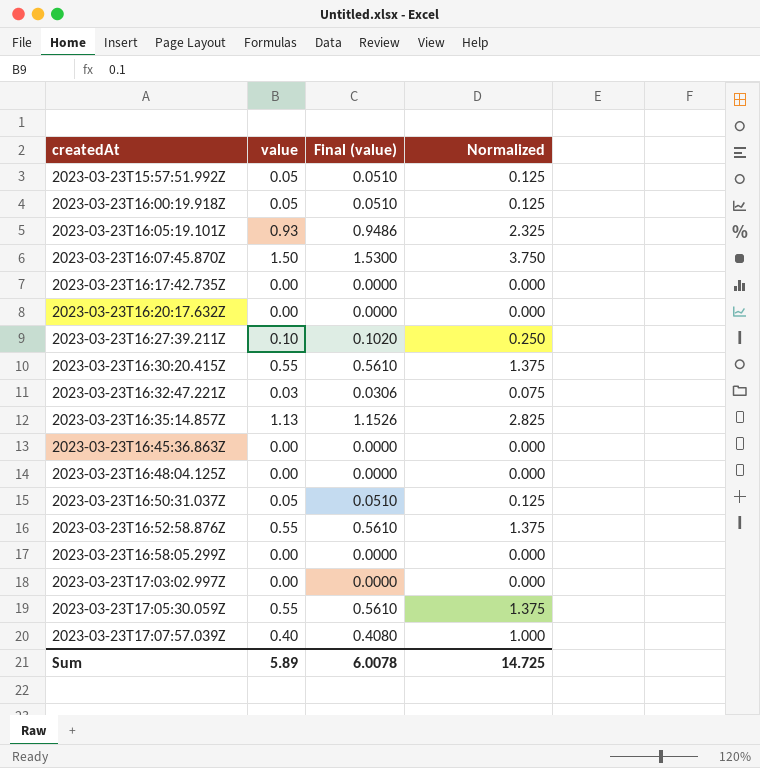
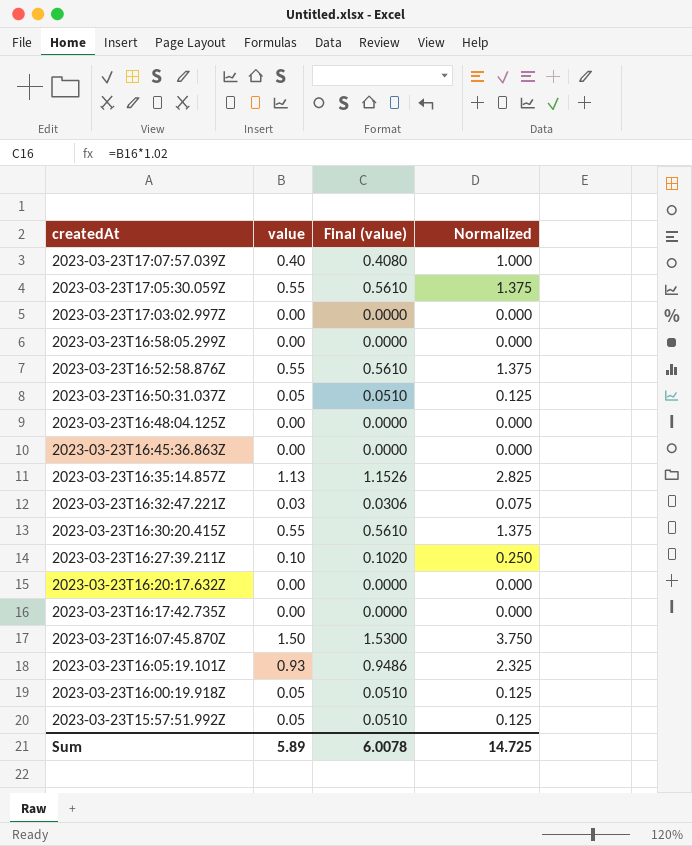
row order: createdAt ascending -> createdAt descending

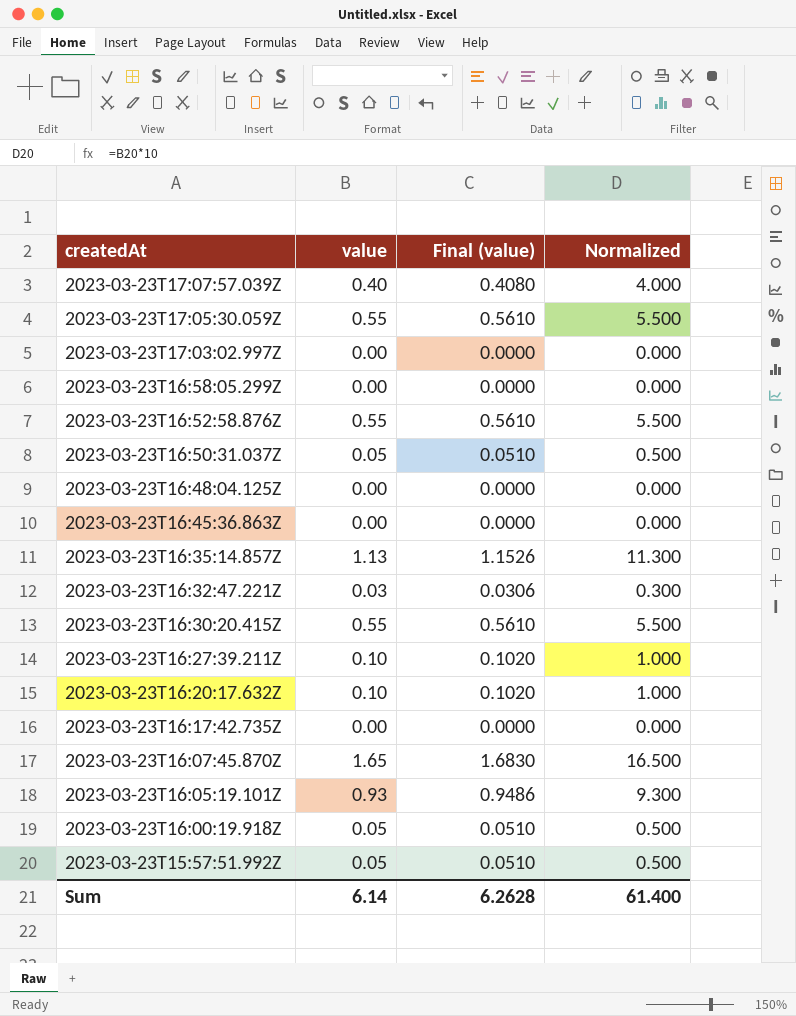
column Normalized | formula: [value] * 2.5 -> [value] * 10
2023-03-23T16:20:17.632Z | value: 0.00 -> 0.10
2023-03-23T16:20:17.632Z | Final (value): 0.0000 -> 0.1020
2023-03-23T16:07:45.870Z | value: 1.50 -> 1.65
2023-03-23T16:07:45.870Z | Final (value): 1.5300 -> 1.6830
Sum | value: 5.89 -> 6.14
Sum | Final (value): 6.0078 -> 6.2628
Sum | Normalized: 14.725 -> 61.400

